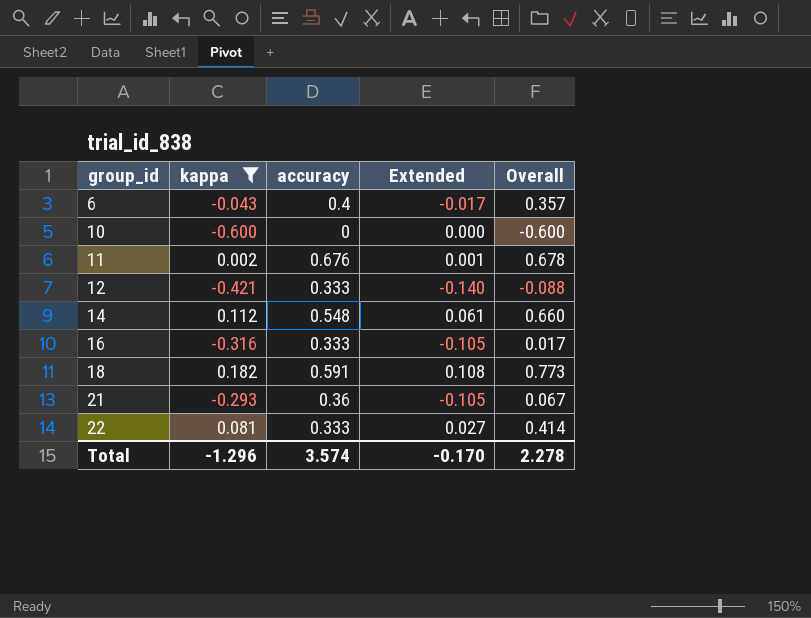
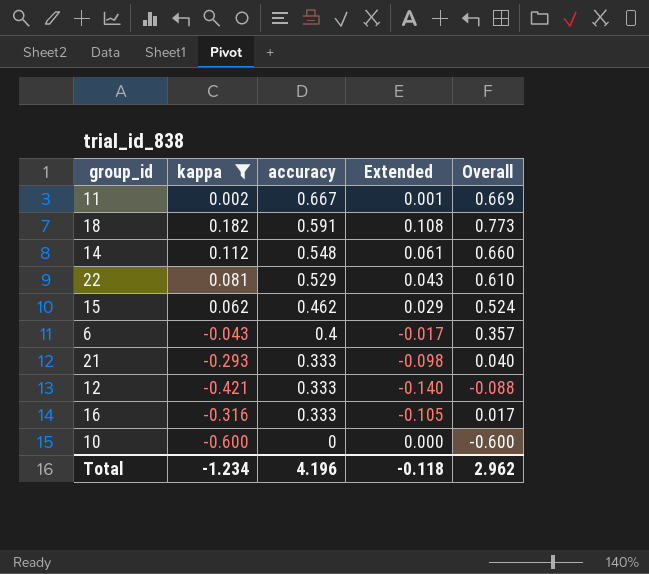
row order: group_id ascending -> accuracy descending
11 | accuracy: 0.676 -> 0.667
11 | Overall: 0.678 -> 0.669
22 | accuracy: 0.333 -> 0.529
22 | Extended: 0.027 -> 0.043
22 | Overall: 0.414 -> 0.610
row 15: none -> 0.062 | 0.462 | 0.029 | 0.524
21 | accuracy: 0.36 -> 0.333
21 | Extended: -0.105 -> -0.098
21 | Overall: 0.067 -> 0.040
Total | kappa: -1.296 -> -1.234
Total | accuracy: 3.574 -> 4.196
Total | Extended: -0.170 -> -0.118
Total | Overall: 2.278 -> 2.962

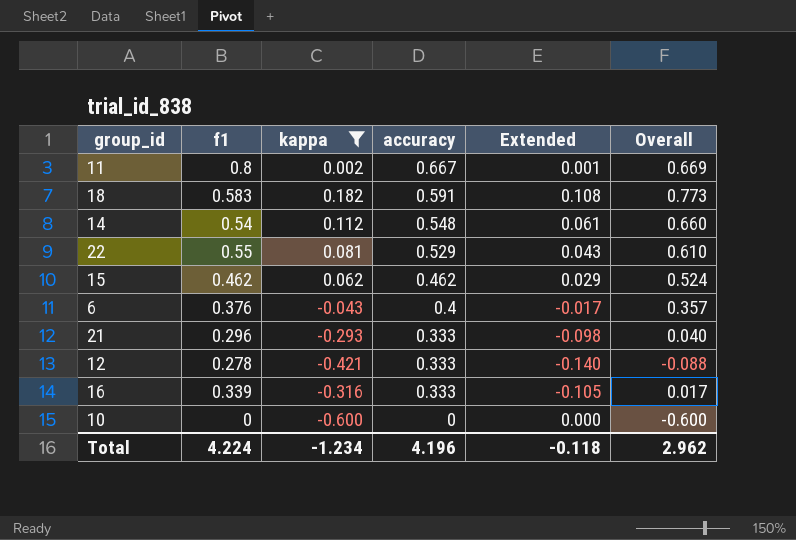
column f1 | position: none -> 2

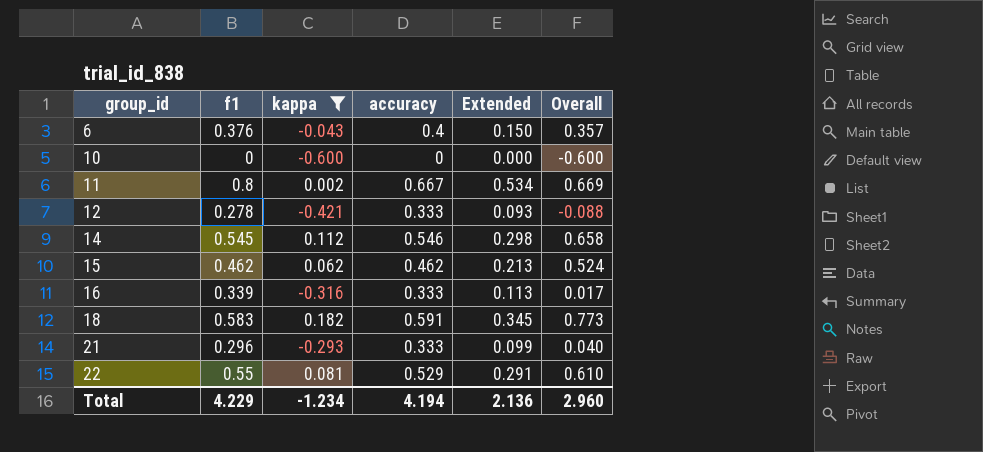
row order: accuracy descending -> group_id ascending
column Extended | formula: [kappa] * [accuracy] -> [f1] * [accuracy]
14 | f1: 0.54 -> 0.545
14 | accuracy: 0.548 -> 0.546
14 | Overall: 0.660 -> 0.658
Total | f1: 4.224 -> 4.229
Total | accuracy: 4.196 -> 4.194
Total | Extended: -0.118 -> 2.136
Total | Overall: 2.962 -> 2.960

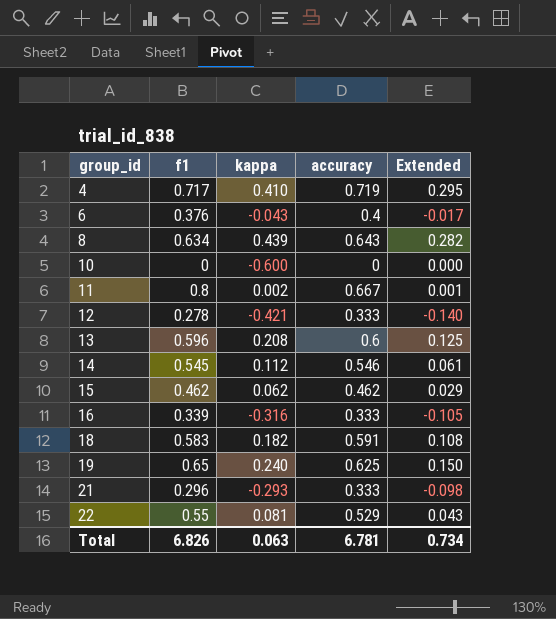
filter: kappa <= 0.182 -> none
column Overall | formula: [kappa] + [accuracy] -> none
column Extended | formula: [f1] * [accuracy] -> [kappa] * [accuracy]
Total | f1: 4.229 -> 6.826
Total | kappa: -1.234 -> 0.063
Total | accuracy: 4.194 -> 6.781
Total | Extended: 2.136 -> 0.734

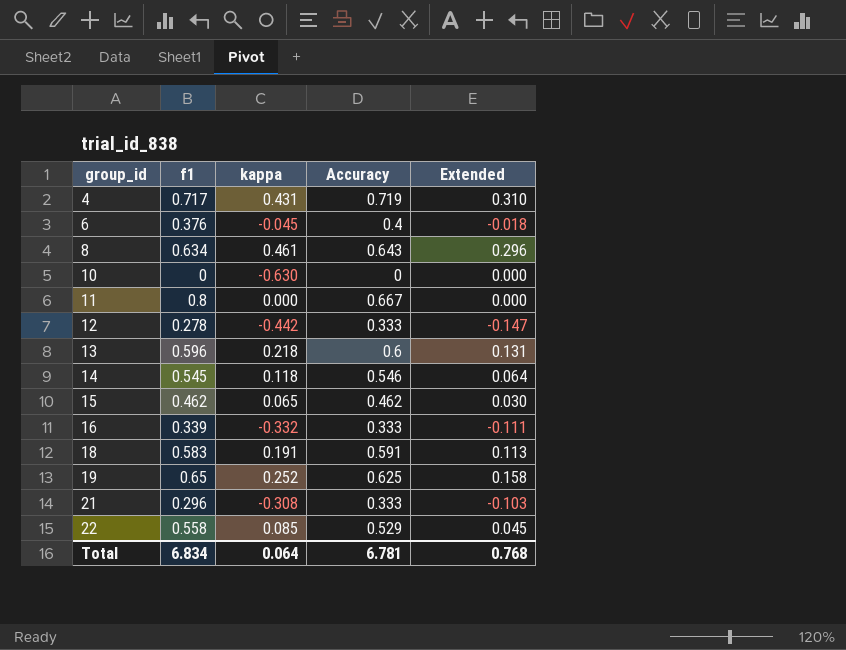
column name: accuracy -> Accuracy
4 | kappa: 0.410 -> 0.431
4 | Extended: 0.295 -> 0.310
6 | kappa: -0.043 -> -0.045
6 | Extended: -0.017 -> -0.018
8 | kappa: 0.439 -> 0.461
8 | Extended: 0.282 -> 0.296
10 | kappa: -0.600 -> -0.630
11 | kappa: 0.002 -> 0.000
11 | Extended: 0.001 -> 0.000
12 | kappa: -0.421 -> -0.442
12 | Extended: -0.140 -> -0.147
13 | kappa: 0.208 -> 0.218
13 | Extended: 0.125 -> 0.131
14 | kappa: 0.112 -> 0.118
14 | Extended: 0.061 -> 0.064
15 | kappa: 0.062 -> 0.065
15 | Extended: 0.029 -> 0.030
16 | kappa: -0.316 -> -0.332
16 | Extended: -0.105 -> -0.111
18 | kappa: 0.182 -> 0.191
18 | Extended: 0.108 -> 0.113
19 | kappa: 0.240 -> 0.252
19 | Extended: 0.150 -> 0.158
21 | kappa: -0.293 -> -0.308
21 | Extended: -0.098 -> -0.103
22 | f1: 0.55 -> 0.558
22 | kappa: 0.081 -> 0.085
22 | Extended: 0.043 -> 0.045
Total | f1: 6.826 -> 6.834
Total | kappa: 0.063 -> 0.064
Total | Extended: 0.734 -> 0.768

